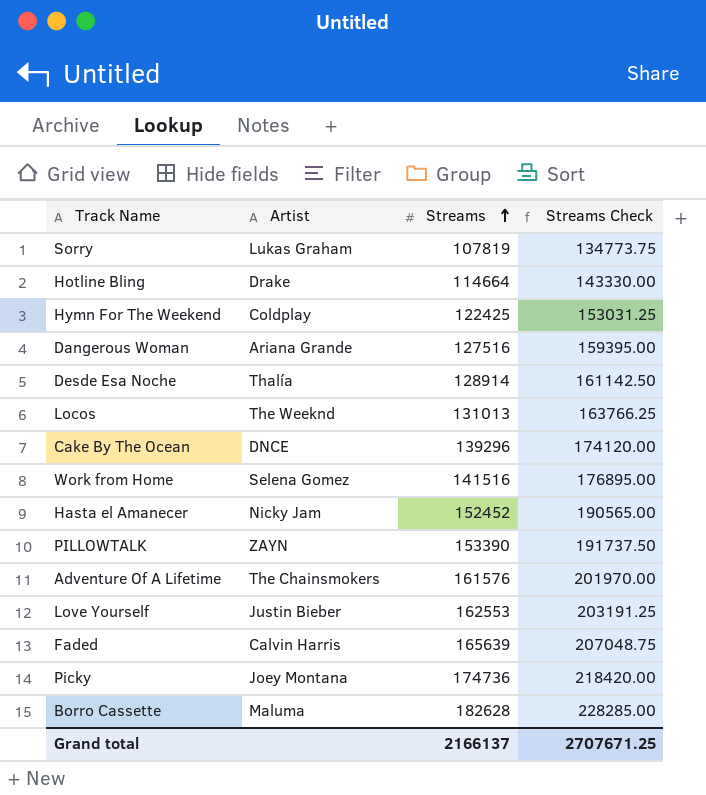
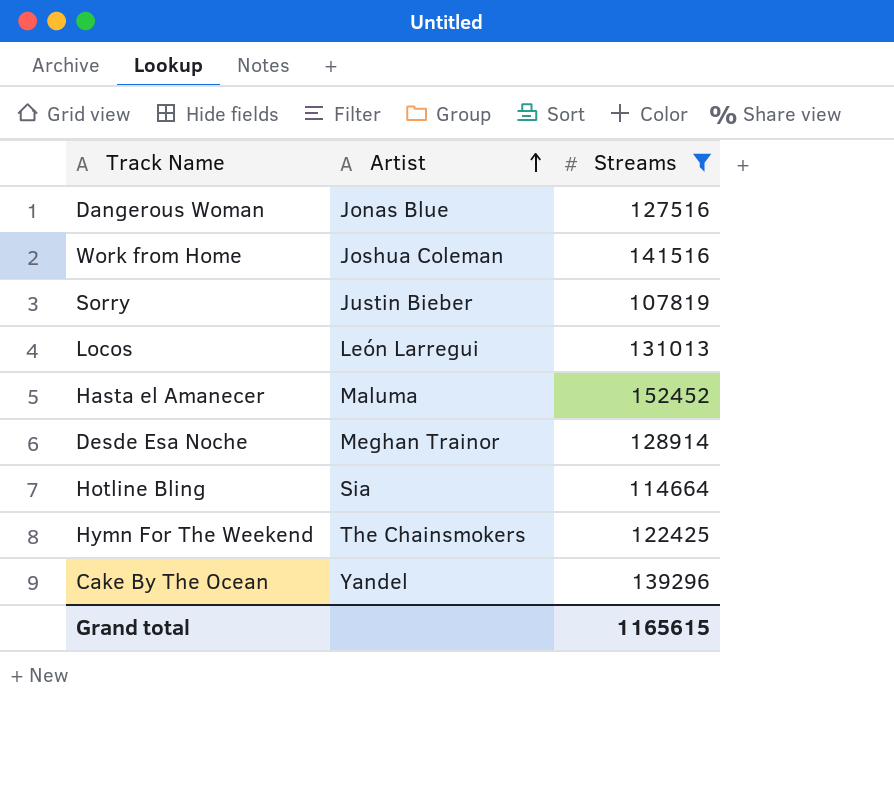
filter: none -> Streams <= 152452
row order: Streams ascending -> Artist ascending
column Streams Check | formula: [Streams] * 1.25 -> none
Dangerous Woman | Artist: Ariana Grande -> Jonas Blue
Work from Home | Artist: Selena Gomez -> Joshua Coleman
Sorry | Artist: Lukas Graham -> Justin Bieber
Locos | Artist: The Weeknd -> León Larregui
Hasta el Amanecer | Artist: Nicky Jam -> Maluma
Desde Esa Noche | Artist: Thalía -> Meghan Trainor
Hotline Bling | Artist: Drake -> Sia
Hymn For The Weekend | Artist: Coldplay -> The Chainsmokers
Cake By The Ocean | Artist: DNCE -> Yandel
Grand total | Streams: 2166137 -> 1165615

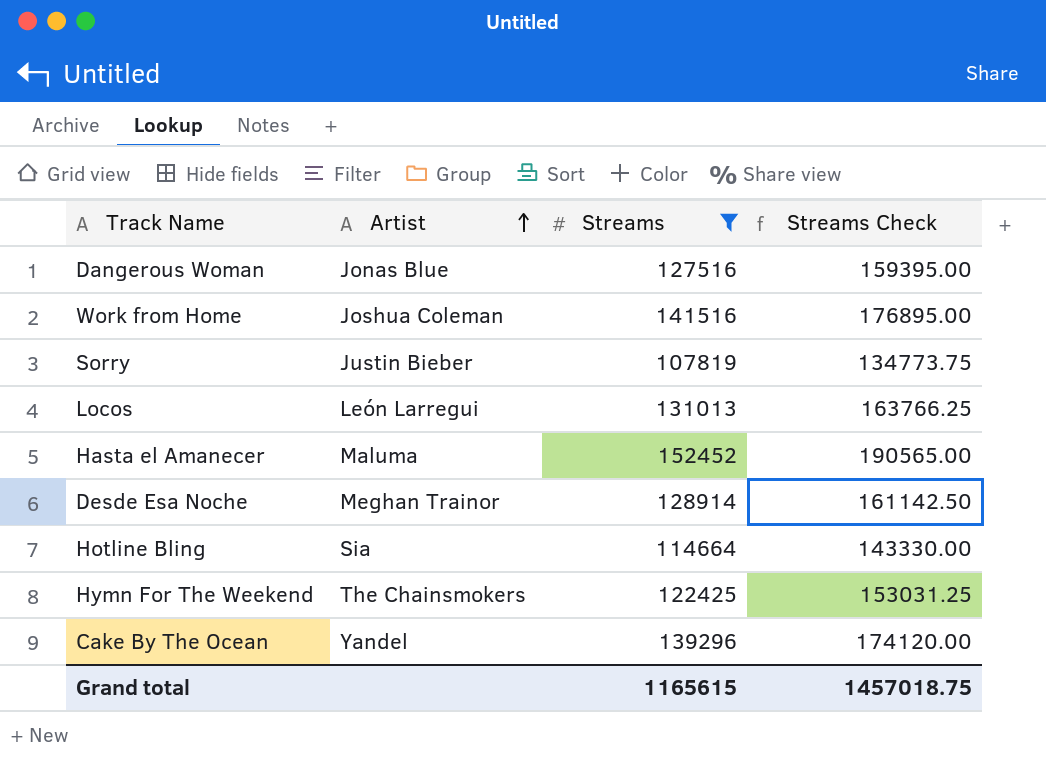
column Streams Check | formula: none -> [Streams] * 1.25

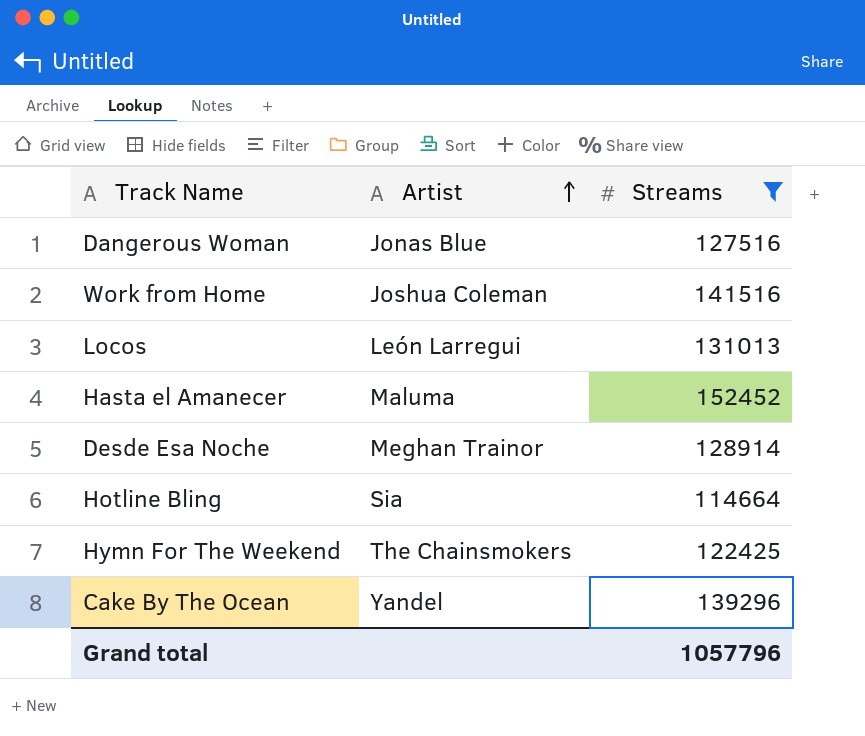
column Streams Check | formula: [Streams] * 1.25 -> none
row Sorry: Justin Bieber | 107819 | 134773.75 -> none
Grand total | Streams: 1165615 -> 1057796

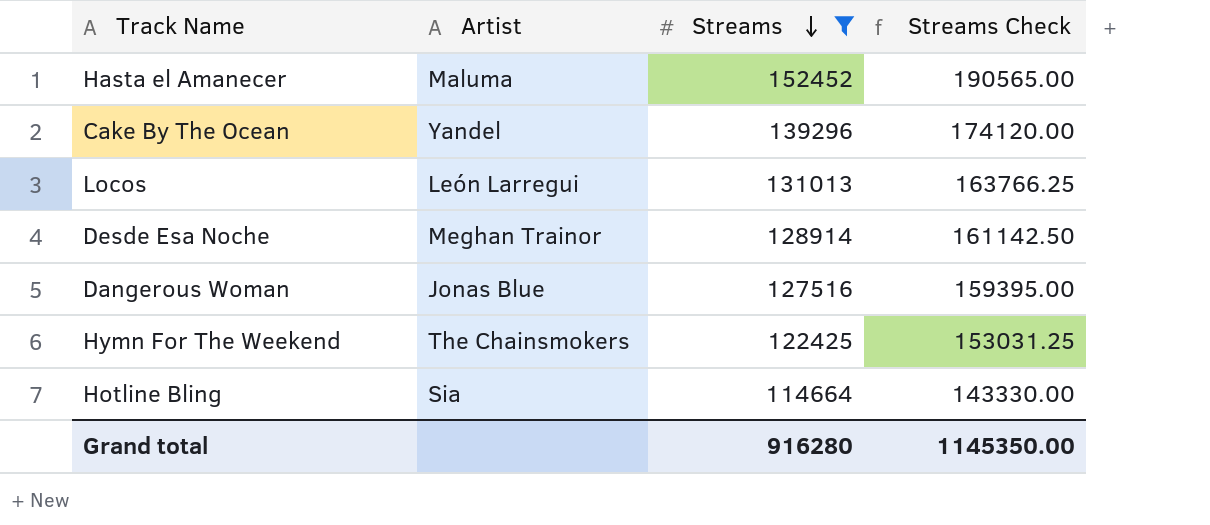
row order: Artist ascending -> Streams descending
column Streams Check | formula: none -> [Streams] * 1.25
row Work from Home: Joshua Coleman | 141516 -> none
Grand total | Streams: 1057796 -> 916280

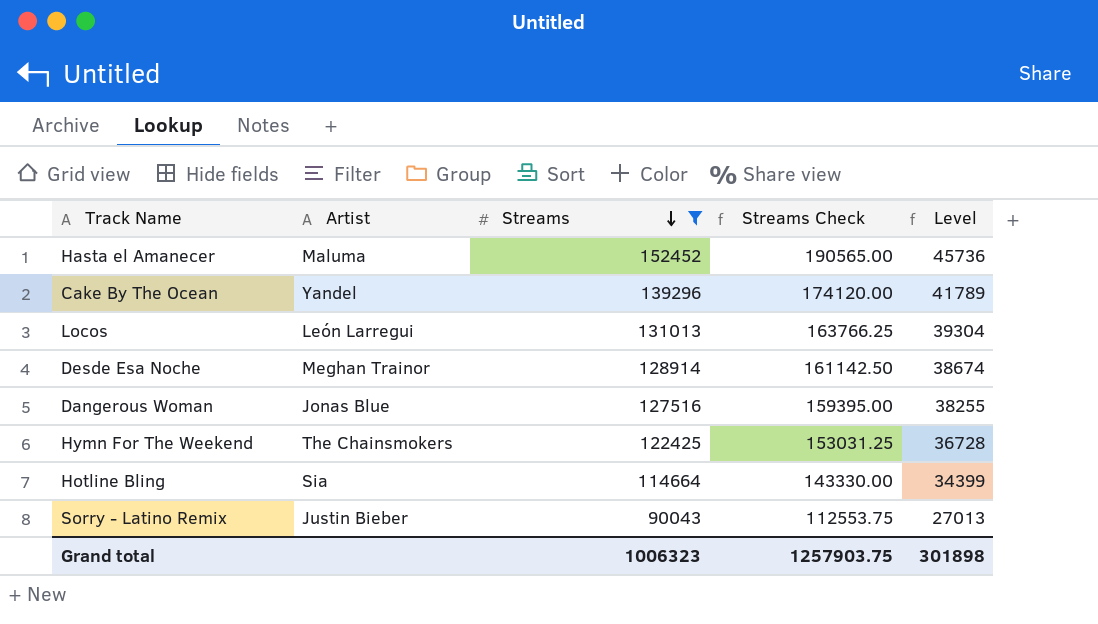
column Level | formula: none -> [Streams] * 0.3
row Sorry - Latino Remix: none -> Justin Bieber | 90043 | 112553.75 | 27013
Grand total | Streams: 916280 -> 1006323
Grand total | Streams Check: 1145350.00 -> 1257903.75

